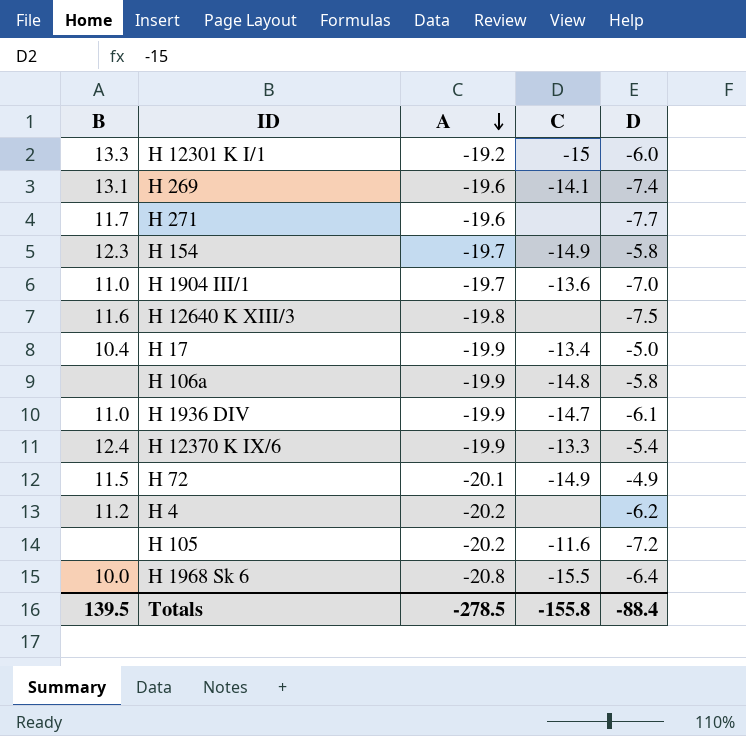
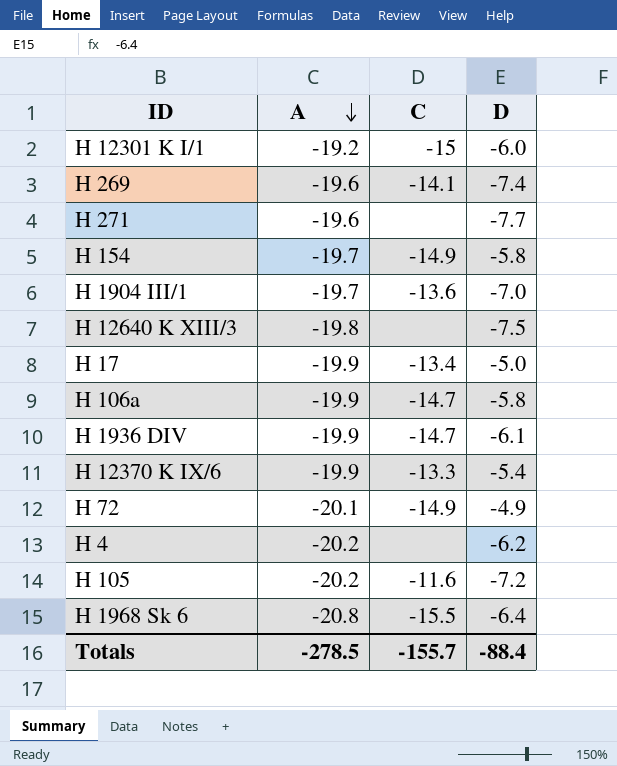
column B | position: 1 -> none
H 106a | C: -14.8 -> -14.7
Totals | C: -155.8 -> -155.7

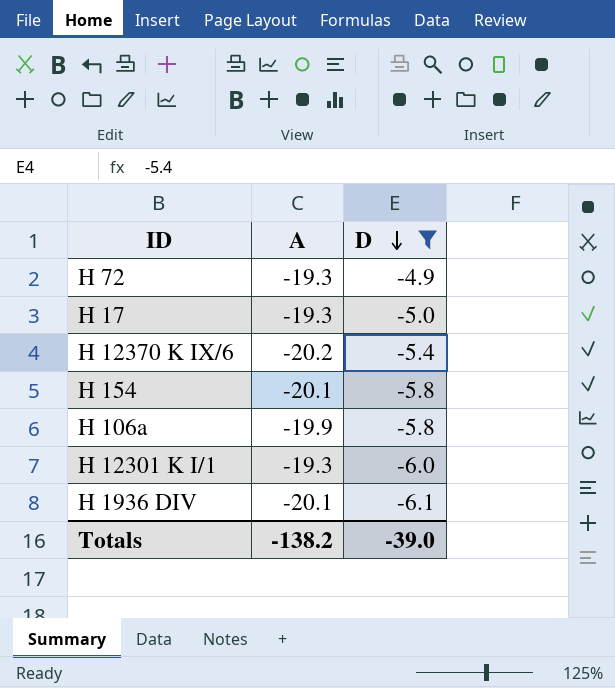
filter: none -> D >= -6.1
row order: A descending -> D descending
column C | position: 3 -> none
H 72 | A: -20.1 -> -19.3
H 17 | A: -19.9 -> -19.3
H 12370 K IX/6 | A: -19.9 -> -20.2
H 154 | A: -19.7 -> -20.1
H 12301 K I/1 | A: -19.2 -> -19.3
H 1936 DIV | A: -19.9 -> -20.1
Totals | A: -278.5 -> -138.2
Totals | D: -88.4 -> -39.0

